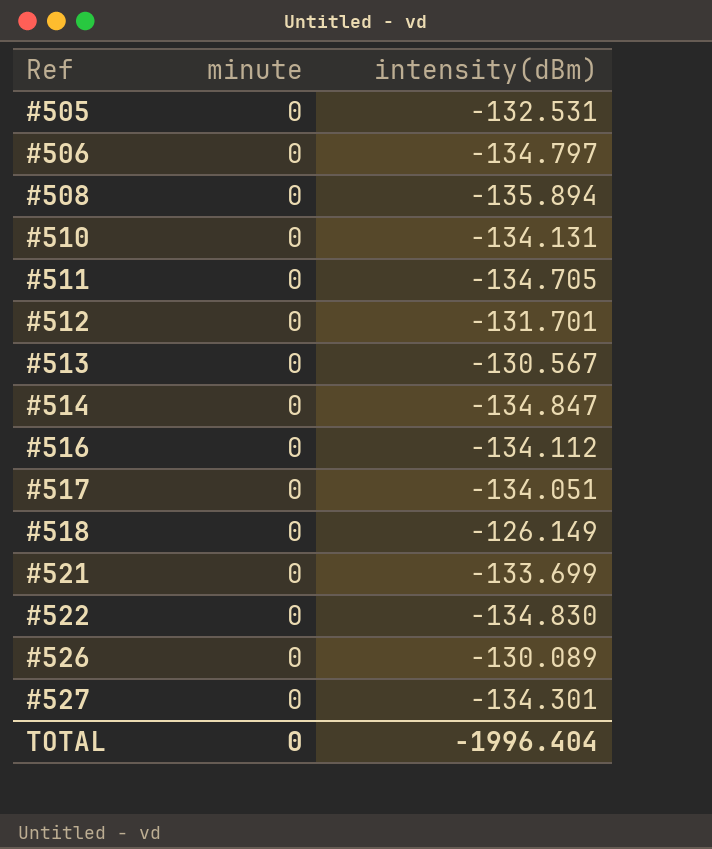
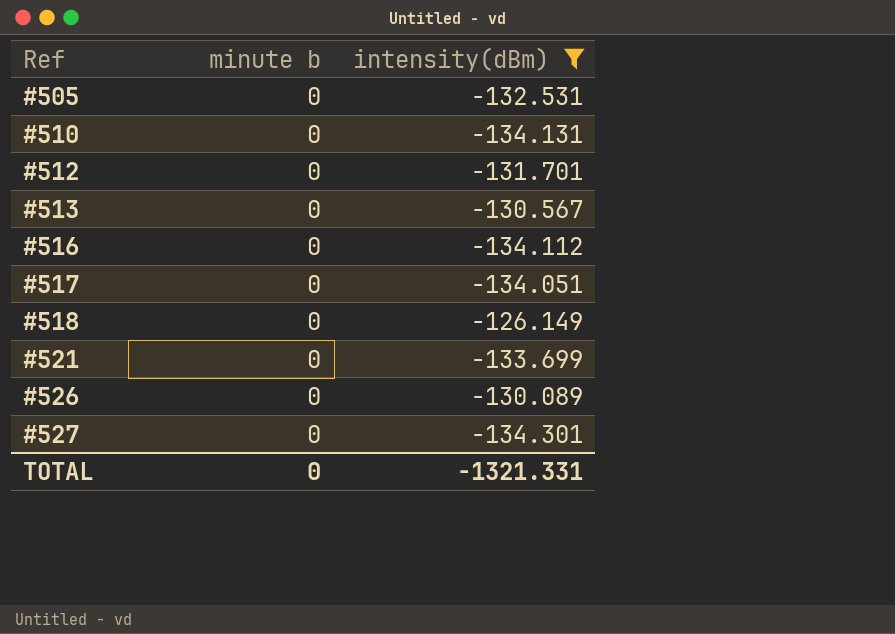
filter: none -> intensity(dBm) >= -134.301
column name: minute -> minute b
TOTAL | intensity(dBm): -1996.404 -> -1321.331

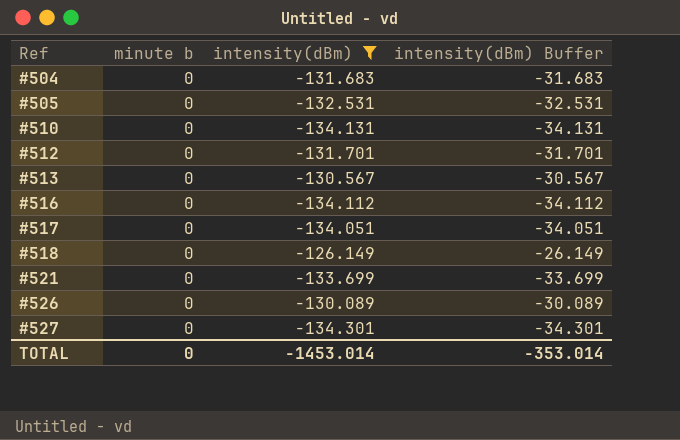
column intensity(dBm) Buffer | formula: none -> [intensity(dBm)] + 100
row #504: none -> 0 | -131.683 | -31.683
TOTAL | intensity(dBm): -1321.331 -> -1453.014

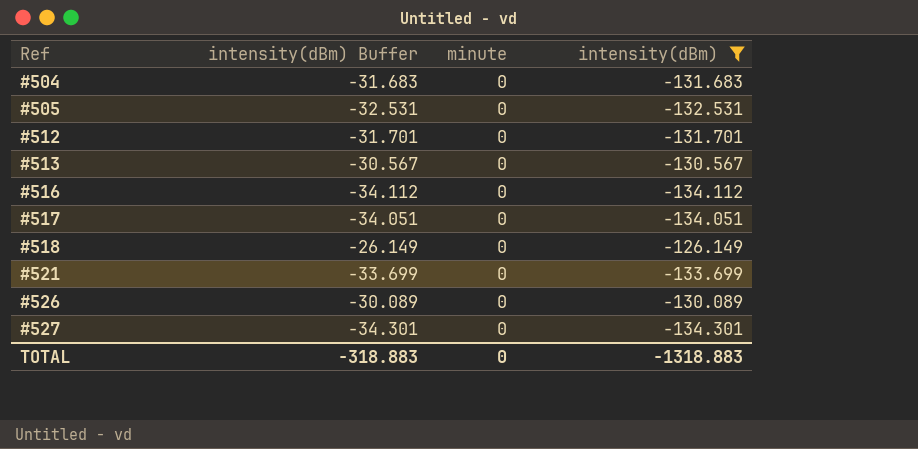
column intensity(dBm) Buffer | position: 4 -> 2
column name: minute b -> minute
row #510: 0 | -134.131 | -34.131 -> none
TOTAL | intensity(dBm) Buffer: -353.014 -> -318.883
TOTAL | intensity(dBm): -1453.014 -> -1318.883

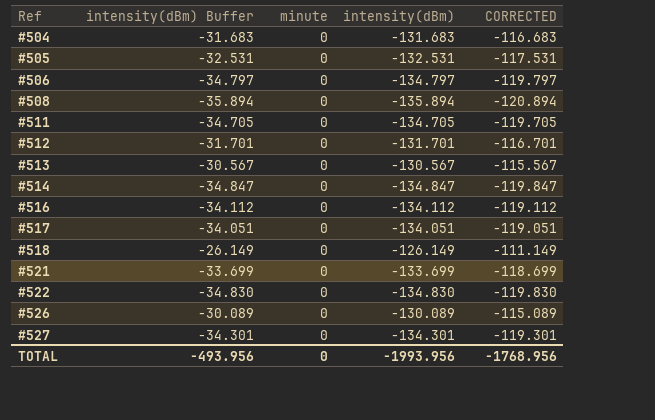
filter: intensity(dBm) >= -134.301 -> none
column CORRECTED | formula: none -> [intensity(dBm)] + 15
TOTAL | intensity(dBm) Buffer: -318.883 -> -493.956
TOTAL | intensity(dBm): -1318.883 -> -1993.956

